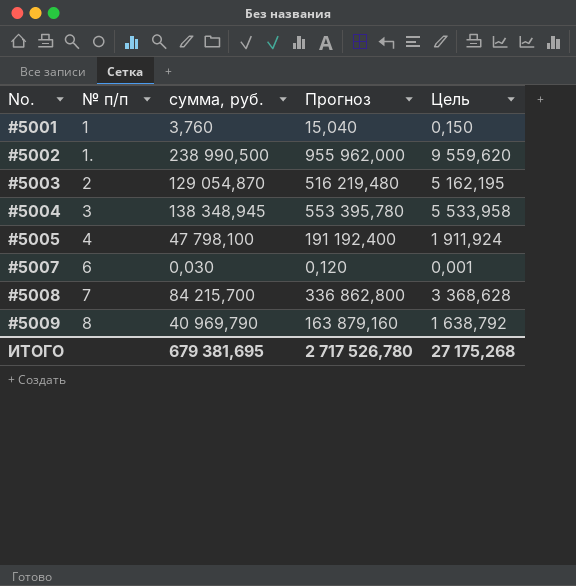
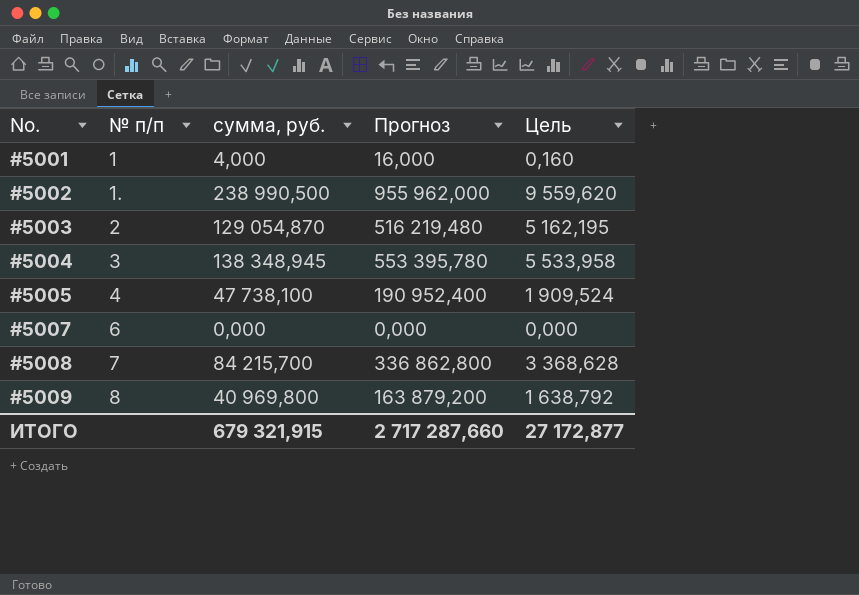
#5001 | сумма, руб.: 3,760 -> 4,000
#5001 | Прогноз: 15,040 -> 16,000
#5001 | Цель: 0,150 -> 0,160
#5005 | сумма, руб.: 47 798,100 -> 47 738,100
#5005 | Прогноз: 191 192,400 -> 190 952,400
#5005 | Цель: 1 911,924 -> 1 909,524
#5007 | сумма, руб.: 0,030 -> 0,000
#5007 | Прогноз: 0,120 -> 0,000
#5007 | Цель: 0,001 -> 0,000
#5009 | сумма, руб.: 40 969,790 -> 40 969,800
#5009 | Прогноз: 163 879,160 -> 163 879,200
ИТОГО | сумма, руб.: 679 381,695 -> 679 321,915
ИТОГО | Прогноз: 2 717 526,780 -> 2 717 287,660
ИТОГО | Цель: 27 175,268 -> 27 172,877

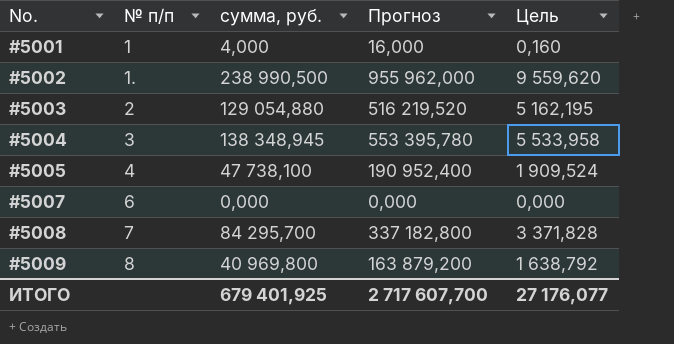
#5003 | сумма, руб.: 129 054,870 -> 129 054,880
#5003 | Прогноз: 516 219,480 -> 516 219,520
#5008 | сумма, руб.: 84 215,700 -> 84 295,700
#5008 | Прогноз: 336 862,800 -> 337 182,800
#5008 | Цель: 3 368,628 -> 3 371,828
ИТОГО | сумма, руб.: 679 321,915 -> 679 401,925
ИТОГО | Прогноз: 2 717 287,660 -> 2 717 607,700
ИТОГО | Цель: 27 172,877 -> 27 176,077

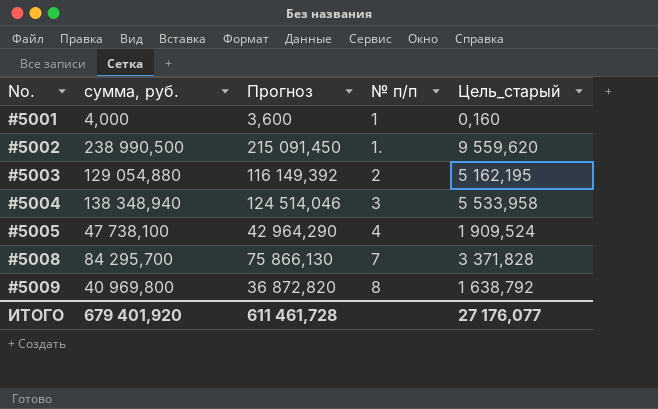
column Прогноз | formula: [сумма, руб.] * 4 -> [сумма, руб.] * 0,9
column № п/п | position: 2 -> 4
column name: Цель -> Цель_старый
row #5007: 6 | 0,000 | 0,000 | 0,000 -> none
#5004 | сумма, руб.: 138 348,945 -> 138 348,940
ИТОГО | сумма, руб.: 679 401,925 -> 679 401,920
ИТОГО | Прогноз: 2 717 607,700 -> 611 461,728

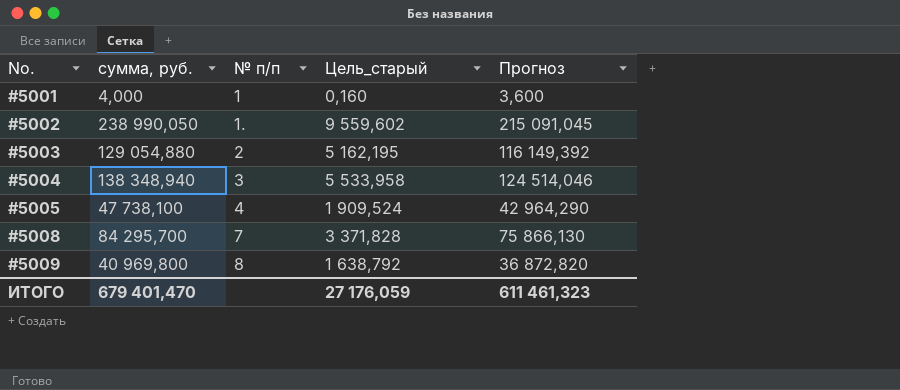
column Прогноз | position: 3 -> 5
#5002 | сумма, руб.: 238 990,500 -> 238 990,050
#5002 | Цель_старый: 9 559,620 -> 9 559,602
#5002 | Прогноз: 215 091,450 -> 215 091,045
ИТОГО | сумма, руб.: 679 401,920 -> 679 401,470
ИТОГО | Цель_старый: 27 176,077 -> 27 176,059
ИТОГО | Прогноз: 611 461,728 -> 611 461,323

